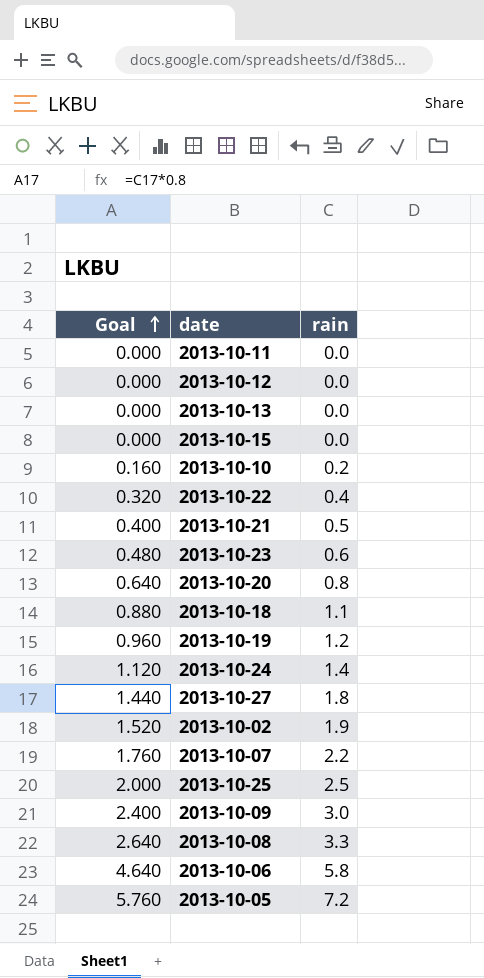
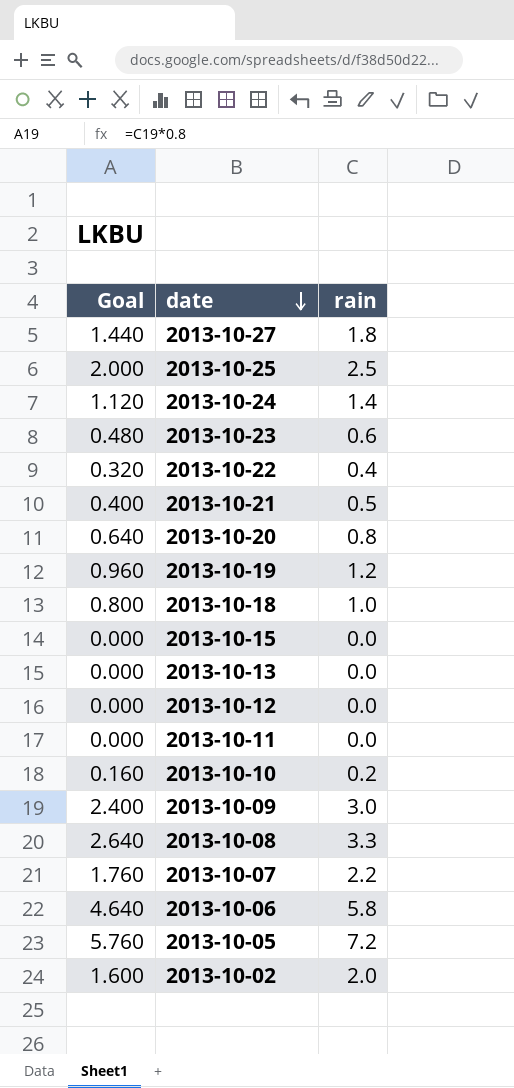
row order: Goal ascending -> date descending
2013-10-18 | Goal: 0.880 -> 0.800
2013-10-18 | rain: 1.1 -> 1.0
2013-10-02 | Goal: 1.520 -> 1.600
2013-10-02 | rain: 1.9 -> 2.0

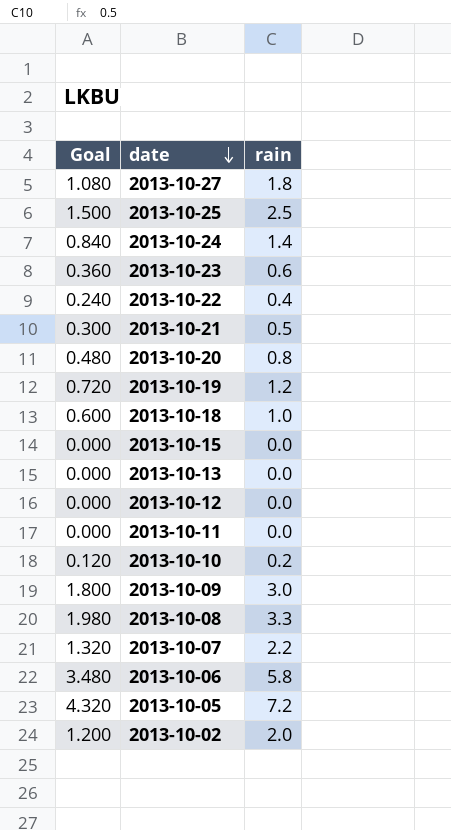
column Goal | formula: [rain] * 0.8 -> [rain] * 0.6

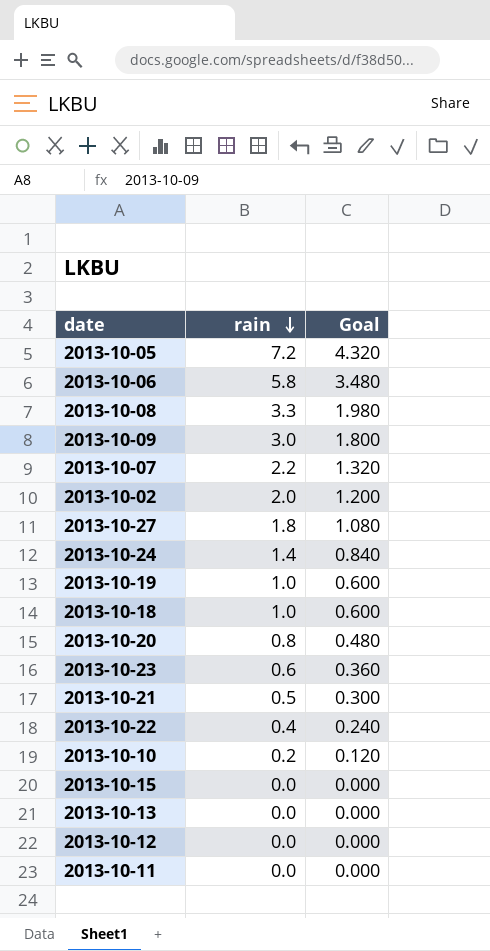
row order: date descending -> rain descending
column Goal | position: 1 -> 3
row 2013-10-25: 1.500 | 2.5 -> none
2013-10-19 | rain: 1.2 -> 1.0
2013-10-19 | Goal: 0.720 -> 0.600

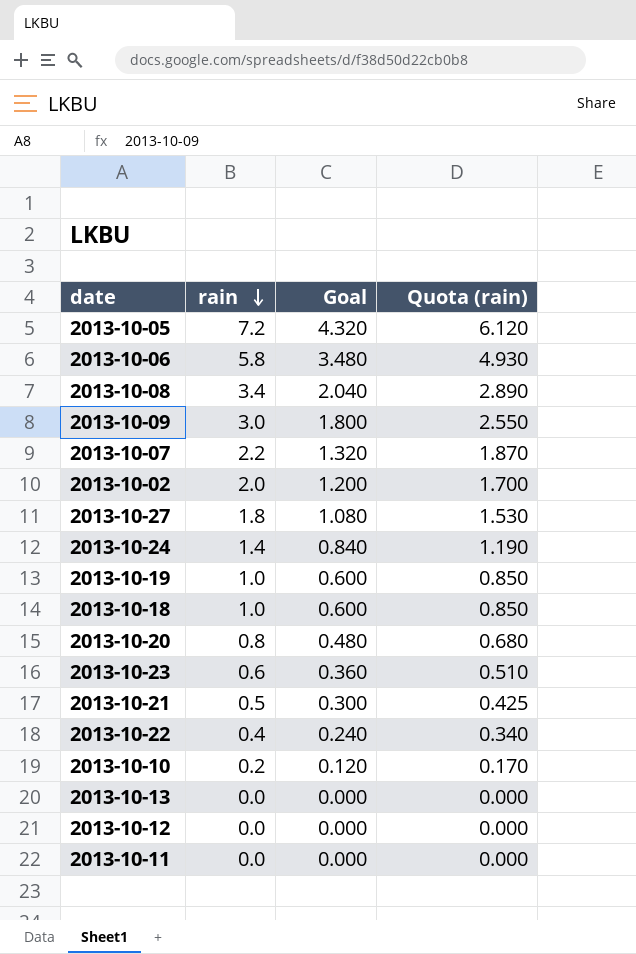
column Quota (rain) | formula: none -> [rain] * 0.85
row 2013-10-15: 0.0 | 0.000 -> none
2013-10-08 | rain: 3.3 -> 3.4
2013-10-08 | Goal: 1.980 -> 2.040

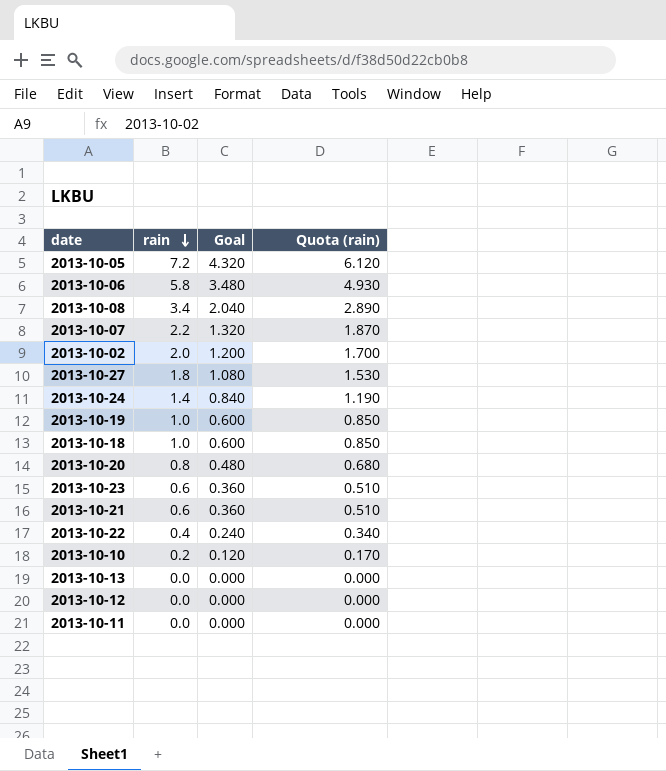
row 2013-10-09: 3.0 | 1.800 | 2.550 -> none
2013-10-21 | rain: 0.5 -> 0.6
2013-10-21 | Goal: 0.300 -> 0.360
2013-10-21 | Quota (rain): 0.425 -> 0.510

